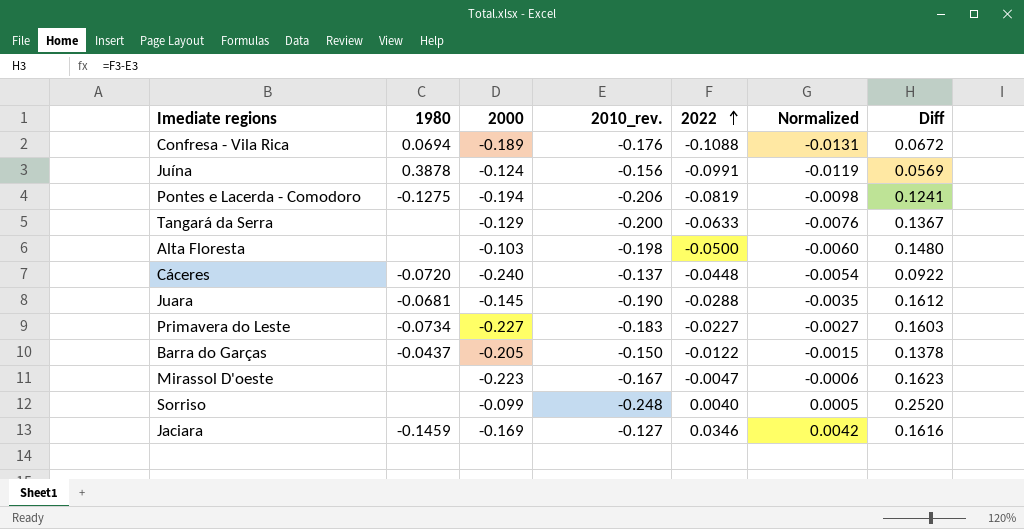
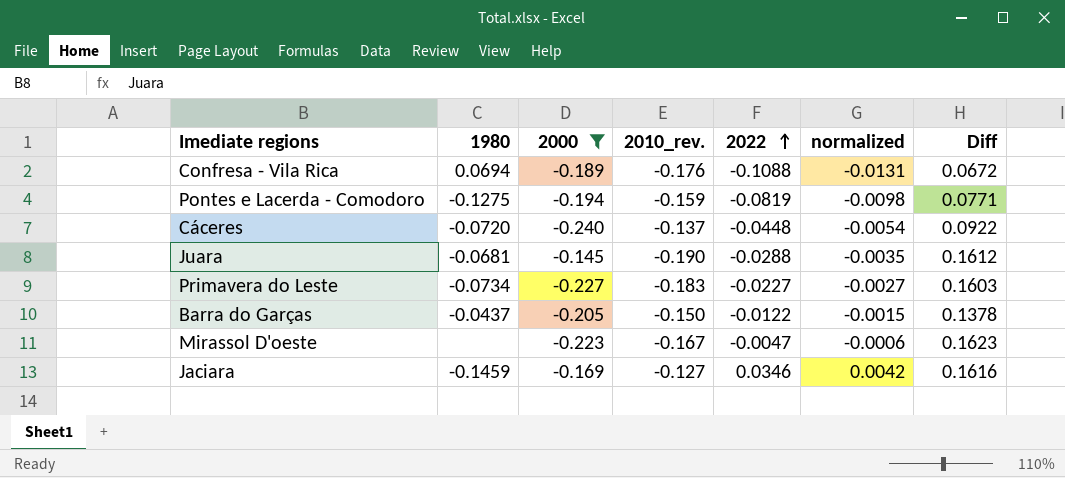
filter: none -> 2000 <= -0.145
column name: Normalized -> normalized
Pontes e Lacerda - Comodoro | 2010_rev.: -0.206 -> -0.159
Pontes e Lacerda - Comodoro | Diff: 0.1241 -> 0.0771

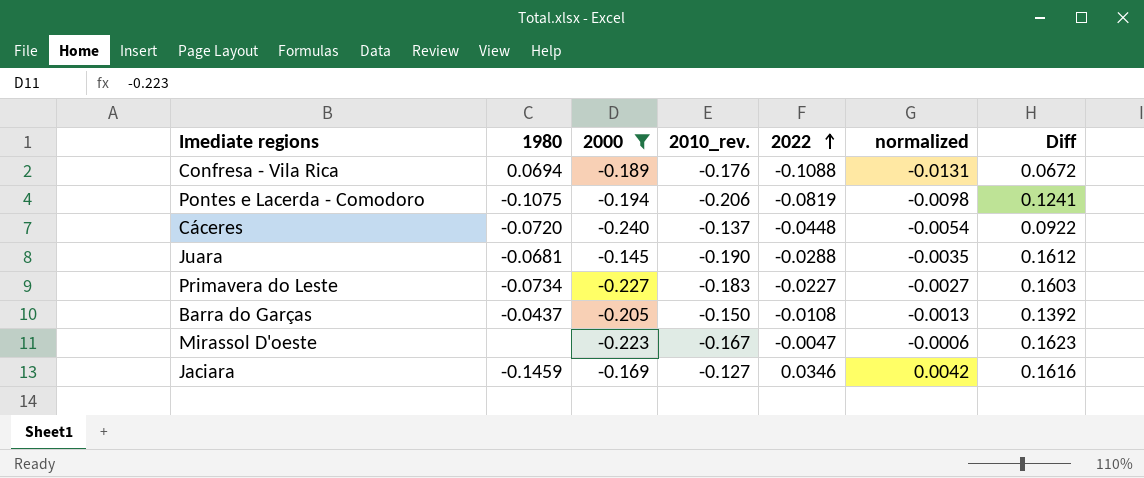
Pontes e Lacerda - Comodoro | 1980: -0.1275 -> -0.1075
Pontes e Lacerda - Comodoro | 2010_rev.: -0.159 -> -0.206
Pontes e Lacerda - Comodoro | Diff: 0.0771 -> 0.1241
Barra do Garças | 2022: -0.0122 -> -0.0108
Barra do Garças | normalized: -0.0015 -> -0.0013
Barra do Garças | Diff: 0.1378 -> 0.1392

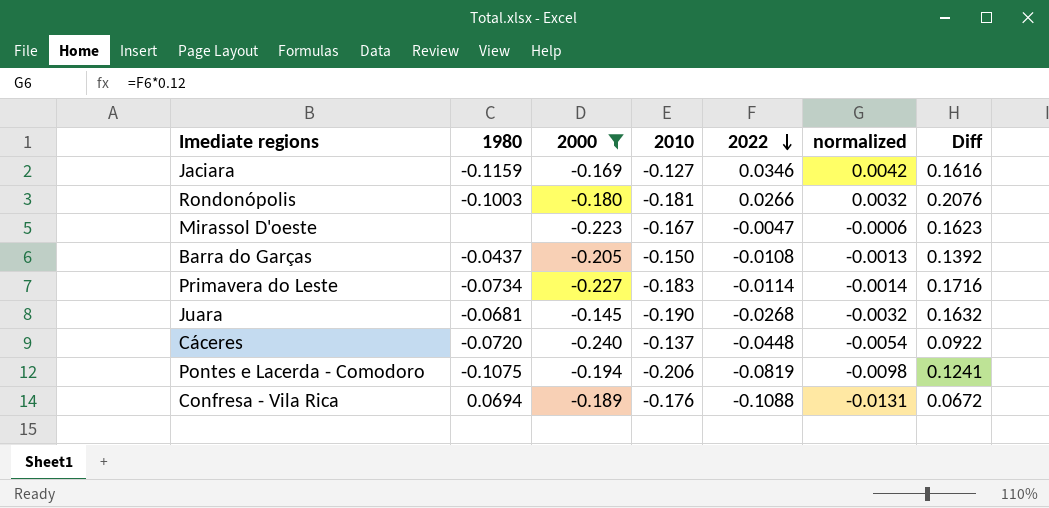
row order: 2022 ascending -> 2022 descending
column name: 2010_rev. -> 2010
Jaciara | 1980: -0.1459 -> -0.1159
row Rondonópolis: none -> -0.1003 | -0.180 | -0.181 | 0.0266 | 0.0032 | 0.2076
Primavera do Leste | 2022: -0.0227 -> -0.0114
Primavera do Leste | normalized: -0.0027 -> -0.0014
Primavera do Leste | Diff: 0.1603 -> 0.1716
Juara | 2022: -0.0288 -> -0.0268
Juara | normalized: -0.0035 -> -0.0032
Juara | Diff: 0.1612 -> 0.1632

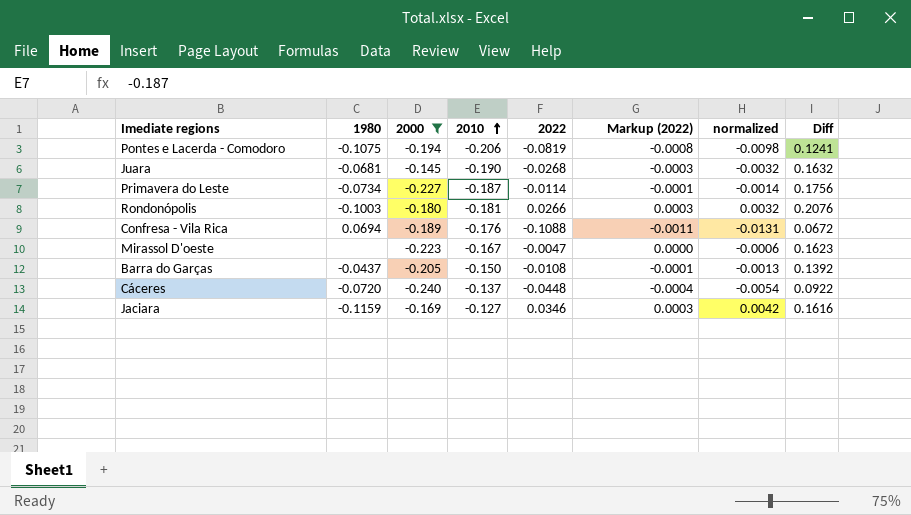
row order: 2022 descending -> 2010 ascending
column Markup (2022) | formula: none -> [2022] * 0.01
Primavera do Leste | 2010: -0.183 -> -0.187
Primavera do Leste | Diff: 0.1716 -> 0.1756

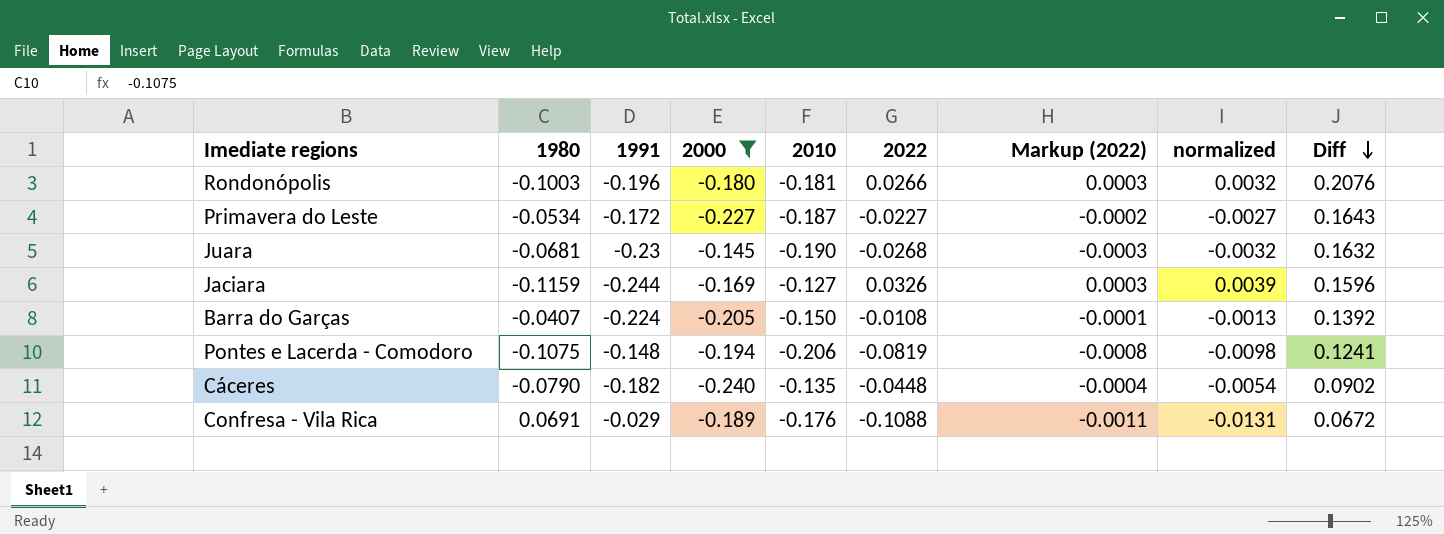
row order: 2010 ascending -> Diff descending
column 1991 | position: none -> 3
row Mirassol D'oeste: none | -0.223 | -0.167 | -0.0047 | 0.0000 | -0.0006 | 0.1623 -> none
Primavera do Leste | 1980: -0.0734 -> -0.0534
Primavera do Leste | 2022: -0.0114 -> -0.0227
Primavera do Leste | Markup (2022): -0.0001 -> -0.0002
Primavera do Leste | normalized: -0.0014 -> -0.0027
Primavera do Leste | Diff: 0.1756 -> 0.1643
Jaciara | 2022: 0.0346 -> 0.0326
Jaciara | normalized: 0.0042 -> 0.0039
Jaciara | Diff: 0.1616 -> 0.1596
Barra do Garças | 1980: -0.0437 -> -0.0407
Cáceres | 1980: -0.0720 -> -0.0790
Cáceres | 2010: -0.137 -> -0.135
Cáceres | Diff: 0.0922 -> 0.0902
Confresa - Vila Rica | 1980: 0.0694 -> 0.0691

